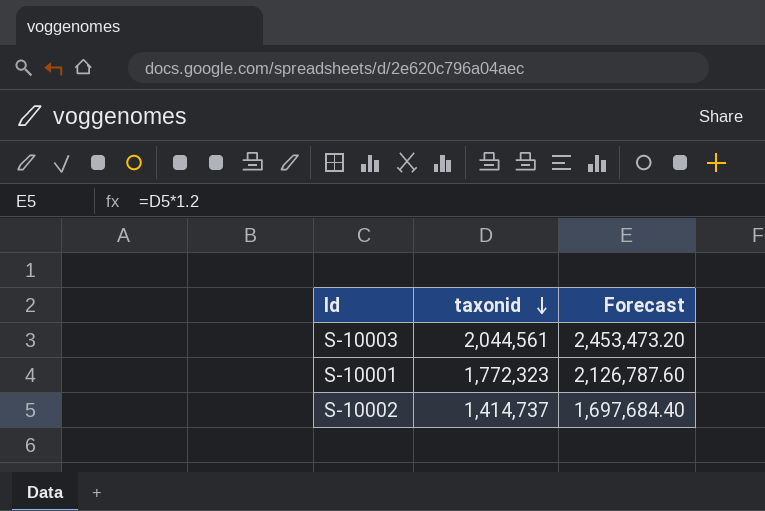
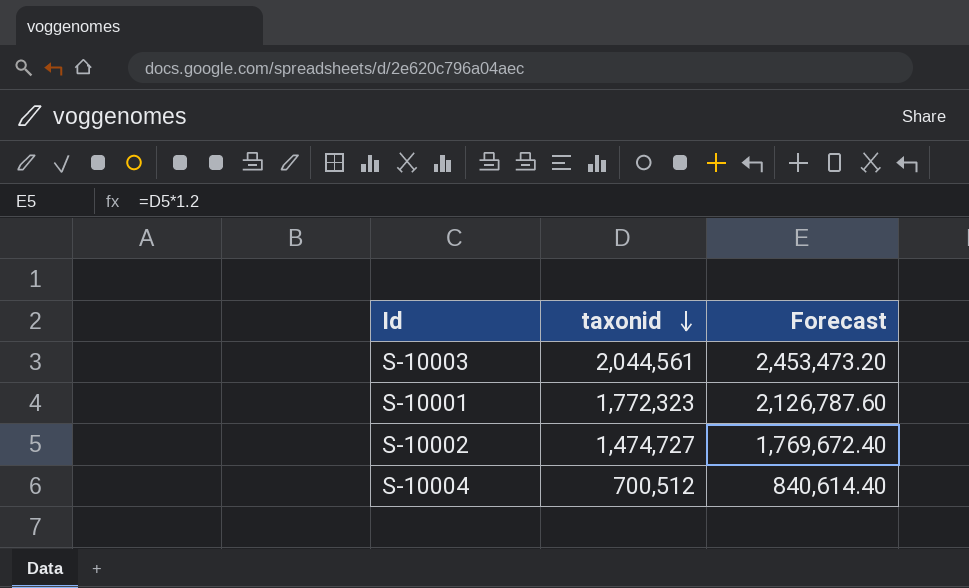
S-10002 | taxonid: 1,414,737 -> 1,474,727
S-10002 | Forecast: 1,697,684.40 -> 1,769,672.40
row S-10004: none -> 700,512 | 840,614.40

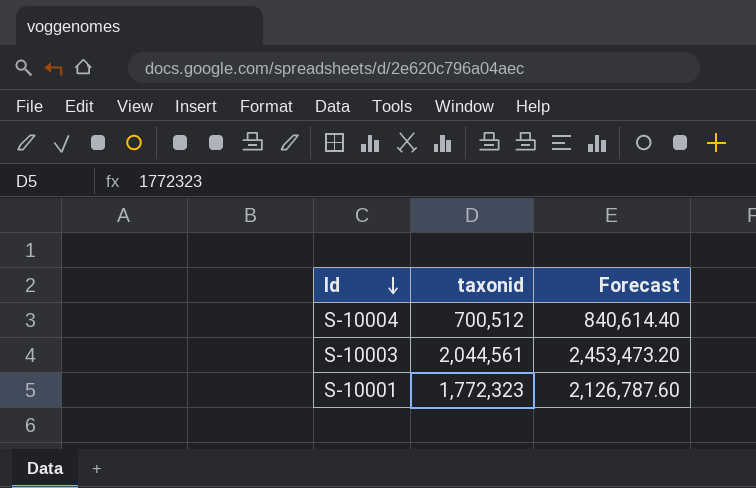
row order: taxonid descending -> Id descending
row S-10002: 1,474,727 | 1,769,672.40 -> none

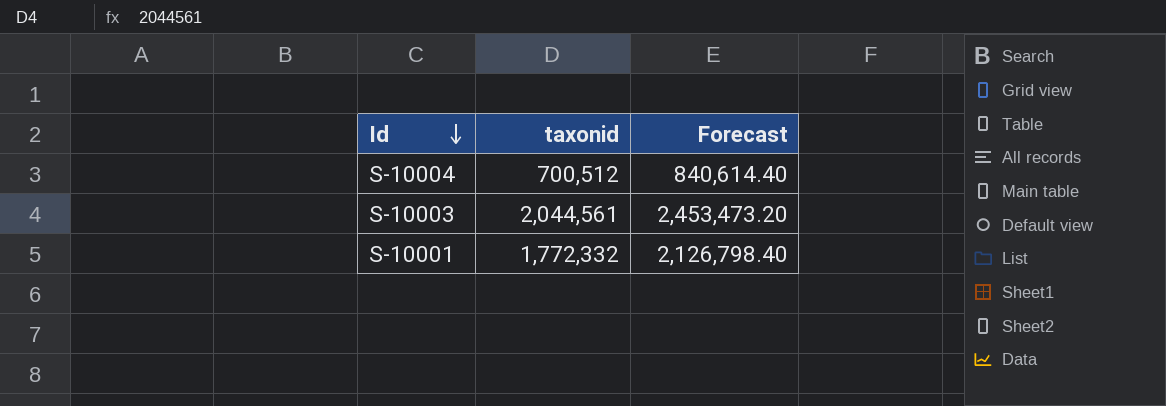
S-10001 | taxonid: 1,772,323 -> 1,772,332
S-10001 | Forecast: 2,126,787.60 -> 2,126,798.40

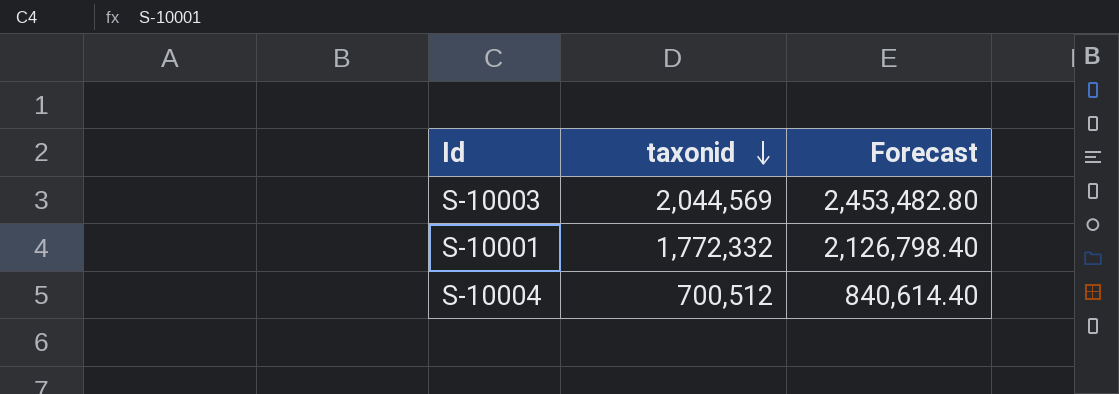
row order: Id descending -> taxonid descending
S-10003 | taxonid: 2,044,561 -> 2,044,569
S-10003 | Forecast: 2,453,473.20 -> 2,453,482.80

